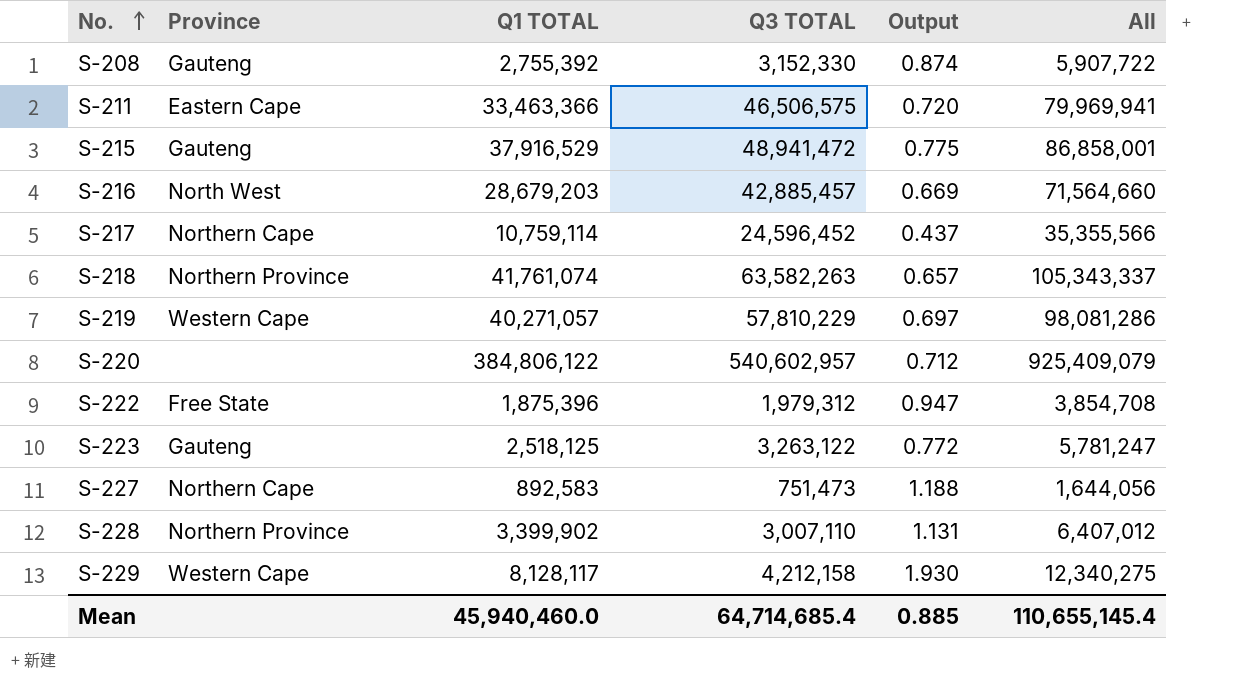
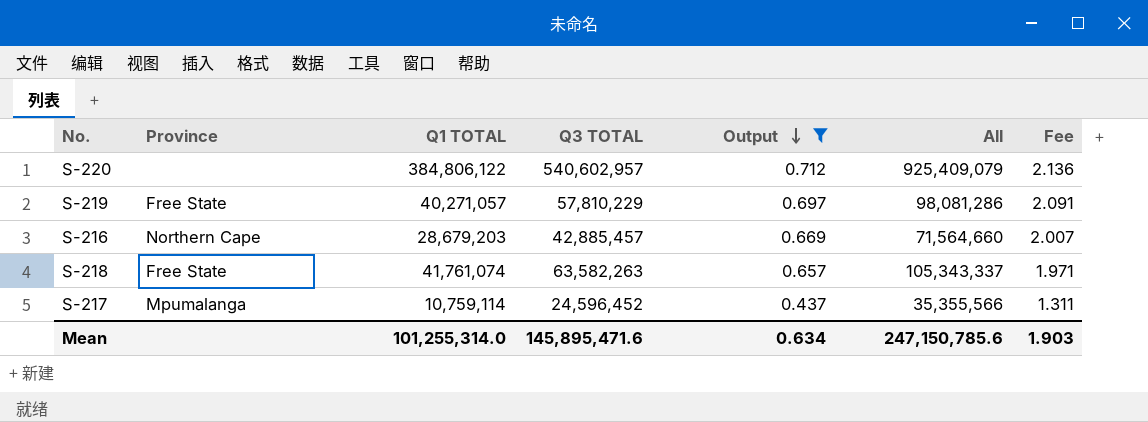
filter: none -> Output <= 0.712
row order: No. ascending -> Output descending
column Fee | formula: none -> [Output] * 3
S-219 | Province: Western Cape -> Free State
S-216 | Province: North West -> Northern Cape
S-218 | Province: Northern Province -> Free State
S-217 | Province: Northern Cape -> Mpumalanga
Mean | Q1 TOTAL: 45,940,460.0 -> 101,255,314.0
Mean | Q3 TOTAL: 64,714,685.4 -> 145,895,471.6
Mean | Output: 0.885 -> 0.634
Mean | All: 110,655,145.4 -> 247,150,785.6

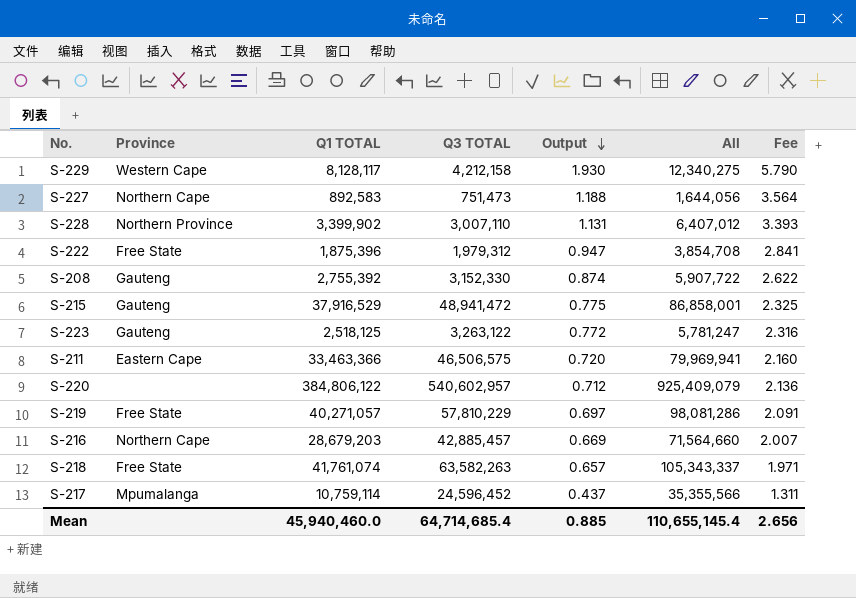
filter: Output <= 0.712 -> none
Mean | Q1 TOTAL: 101,255,314.0 -> 45,940,460.0
Mean | Q3 TOTAL: 145,895,471.6 -> 64,714,685.4
Mean | Output: 0.634 -> 0.885
Mean | All: 247,150,785.6 -> 110,655,145.4
Mean | Fee: 1.903 -> 2.656

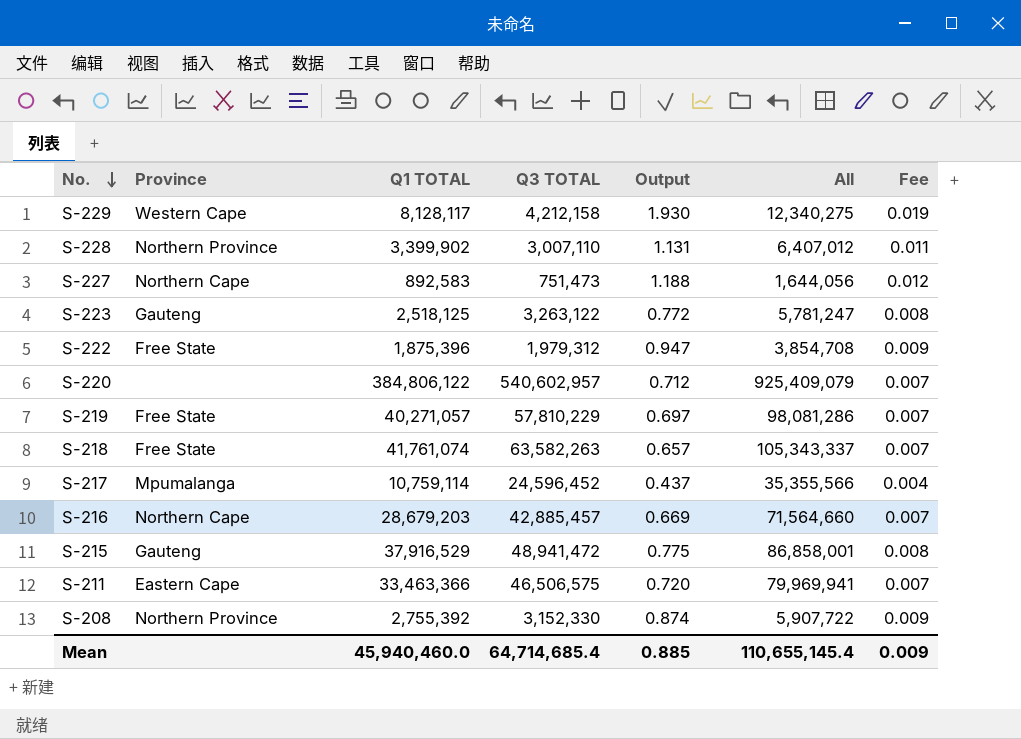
row order: Output descending -> No. descending
column Fee | formula: [Output] * 3 -> [Output] * 0.01
S-208 | Province: Gauteng -> Northern Province
Mean | Fee: 2.656 -> 0.009

